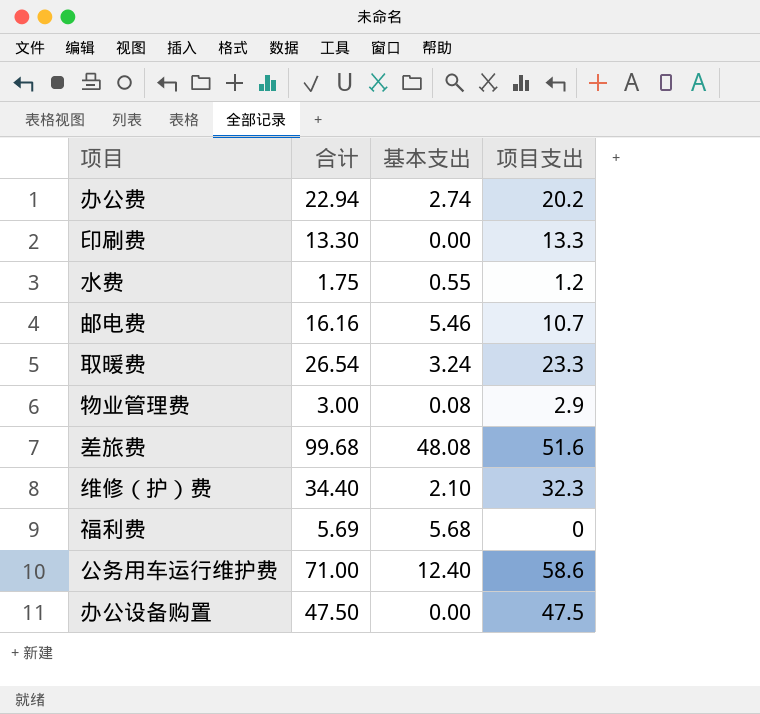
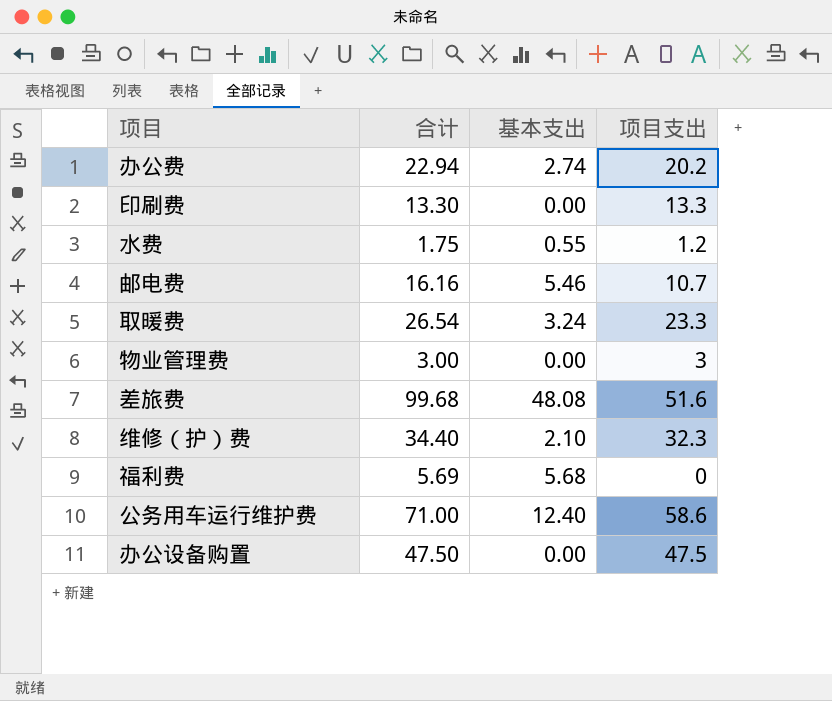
物业管理费 | 基本支出: 0.08 -> 0.00
物业管理费 | 项目支出: 2.9 -> 3

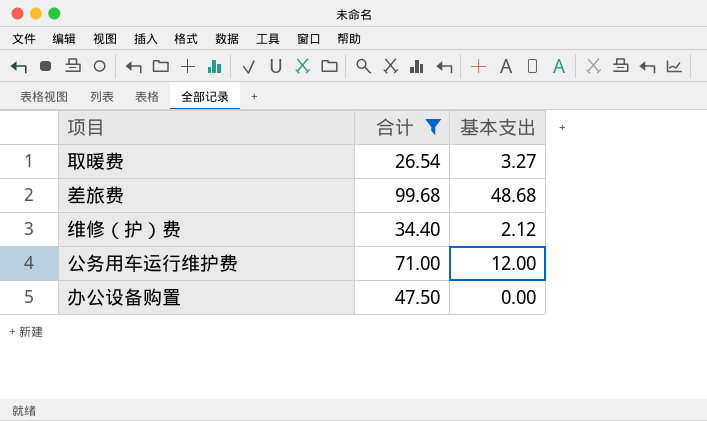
filter: none -> 合计 >= 26.54
column 项目支出 | formula: [合计] - [基本支出] -> none
取暖费 | 基本支出: 3.24 -> 3.27
差旅费 | 基本支出: 48.08 -> 48.68
维修（护）费 | 基本支出: 2.10 -> 2.12
公务用车运行维护费 | 基本支出: 12.40 -> 12.00

